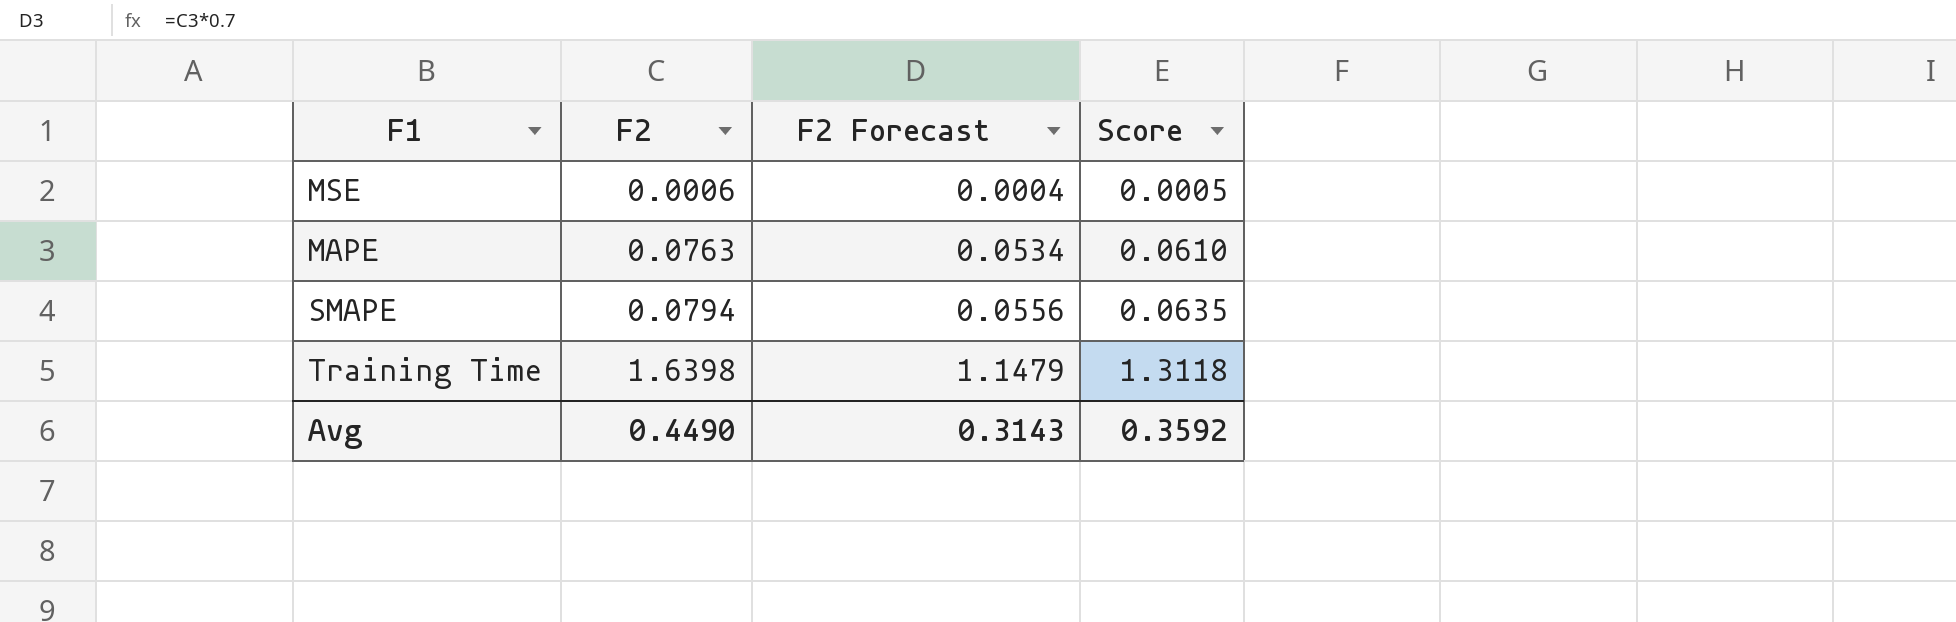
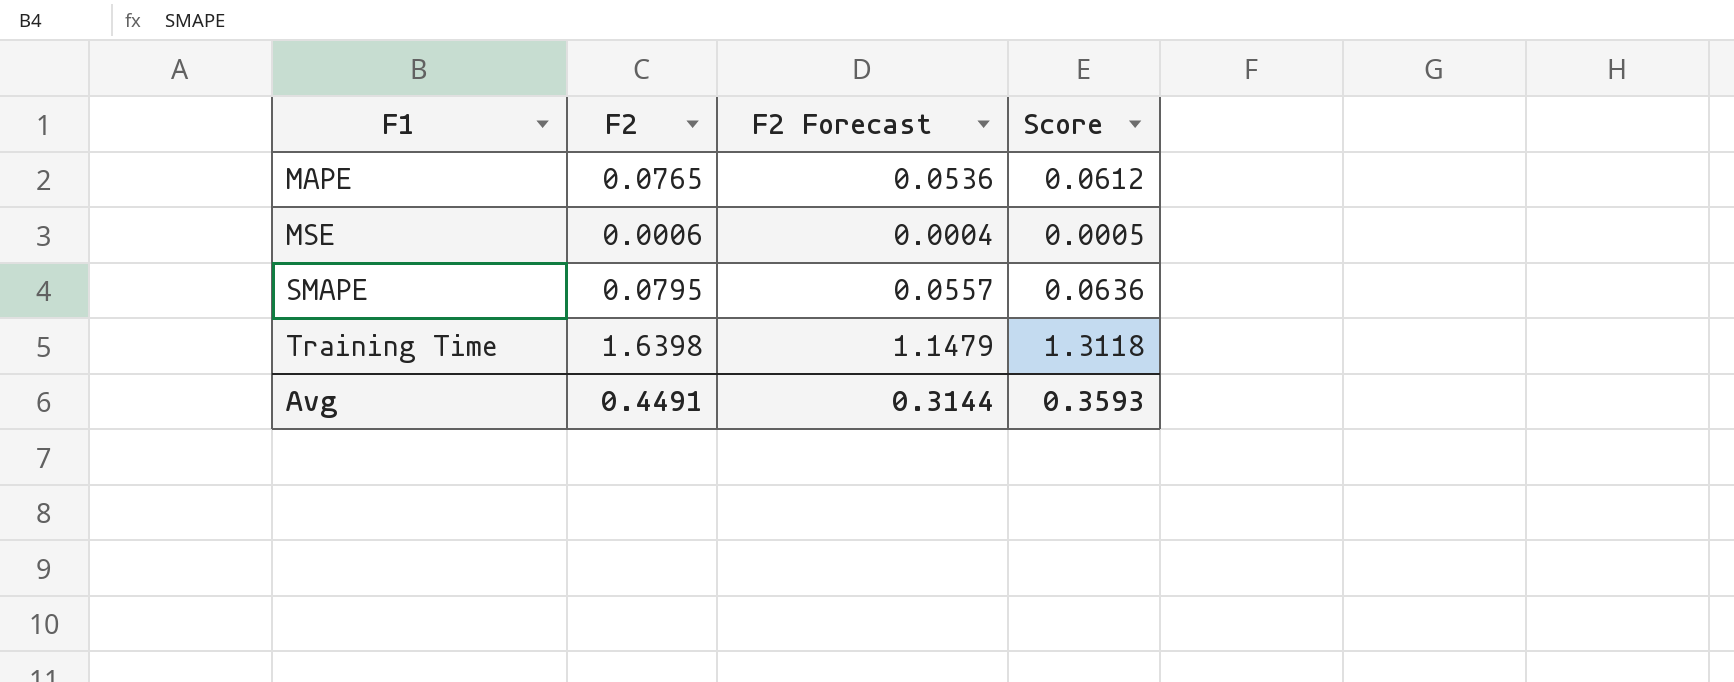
row order: F2 ascending -> F1 ascending
MAPE | F2: 0.0763 -> 0.0765
MAPE | F2 Forecast: 0.0534 -> 0.0536
MAPE | Score: 0.0610 -> 0.0612
SMAPE | F2: 0.0794 -> 0.0795
SMAPE | F2 Forecast: 0.0556 -> 0.0557
SMAPE | Score: 0.0635 -> 0.0636
Avg | F2: 0.4490 -> 0.4491
Avg | F2 Forecast: 0.3143 -> 0.3144
Avg | Score: 0.3592 -> 0.3593

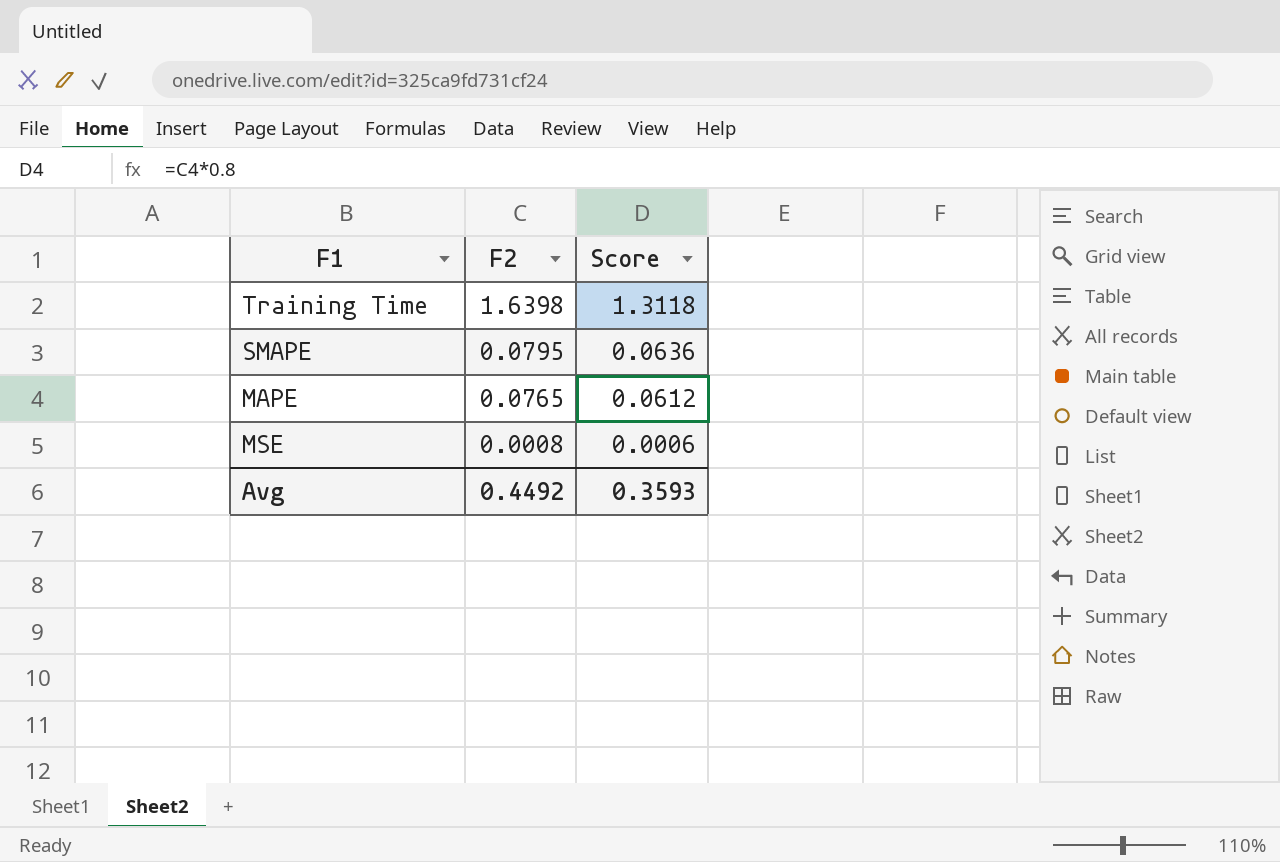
row order: F1 ascending -> F2 descending
column F2 Forecast | formula: [F2] * 0.7 -> none
MSE | F2: 0.0006 -> 0.0008
MSE | Score: 0.0005 -> 0.0006
Avg | F2: 0.4491 -> 0.4492

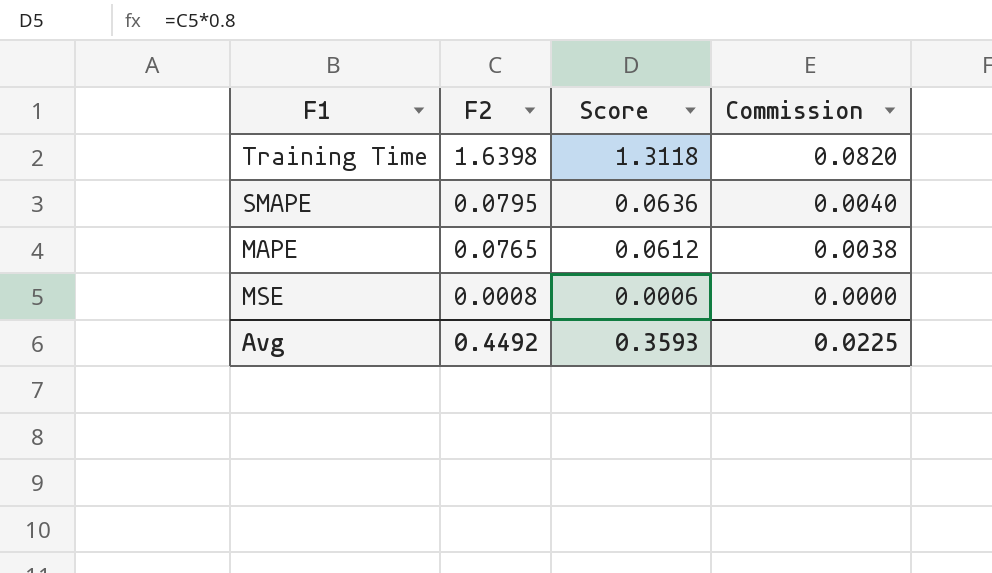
column Commission | formula: none -> [F2] * 0.05

